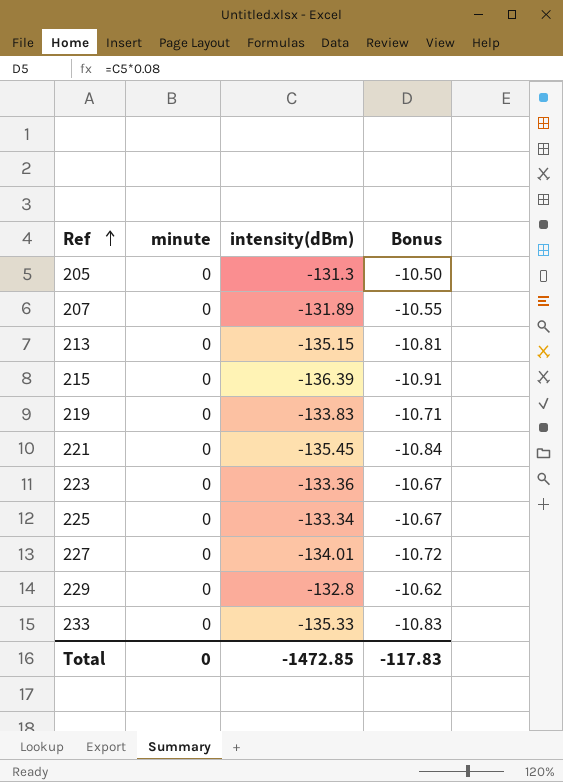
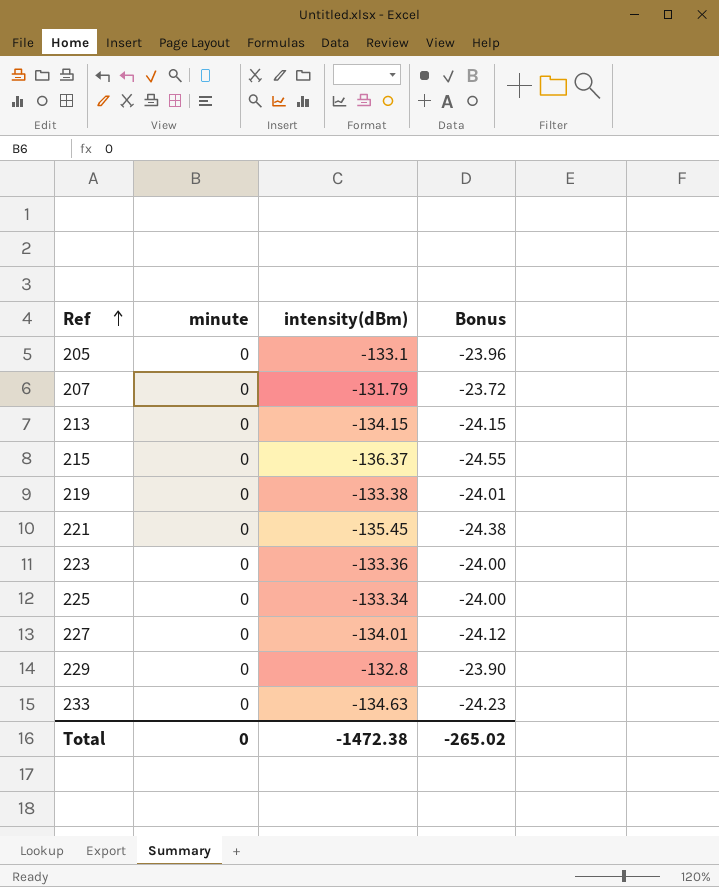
column Bonus | formula: [intensity(dBm)] * 0.08 -> [intensity(dBm)] * 0.18
205 | intensity(dBm): -131.3 -> -133.1
207 | intensity(dBm): -131.89 -> -131.79
213 | intensity(dBm): -135.15 -> -134.15
215 | intensity(dBm): -136.39 -> -136.37
219 | intensity(dBm): -133.83 -> -133.38
233 | intensity(dBm): -135.33 -> -134.63
Total | intensity(dBm): -1472.85 -> -1472.38
Total | Bonus: -117.83 -> -265.02

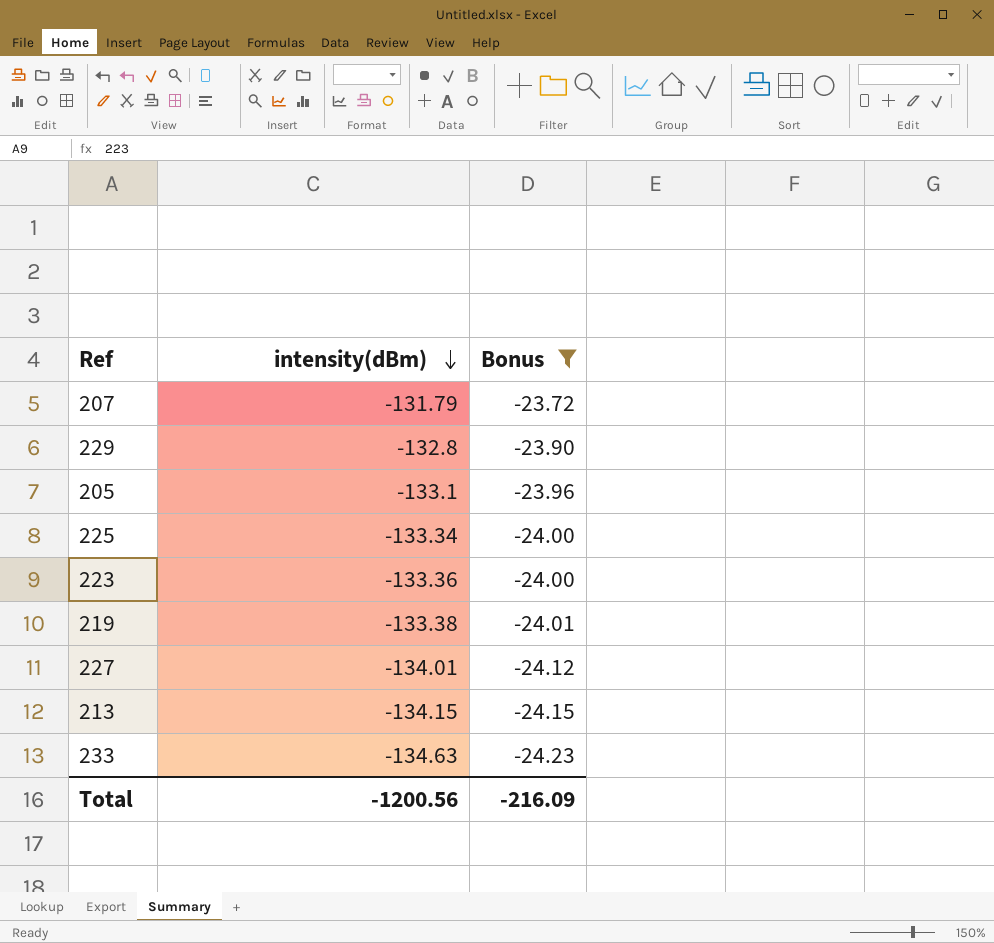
filter: none -> Bonus >= -24.23
row order: Ref ascending -> intensity(dBm) descending
column minute | position: 2 -> none
Total | intensity(dBm): -1472.38 -> -1200.56
Total | Bonus: -265.02 -> -216.09

